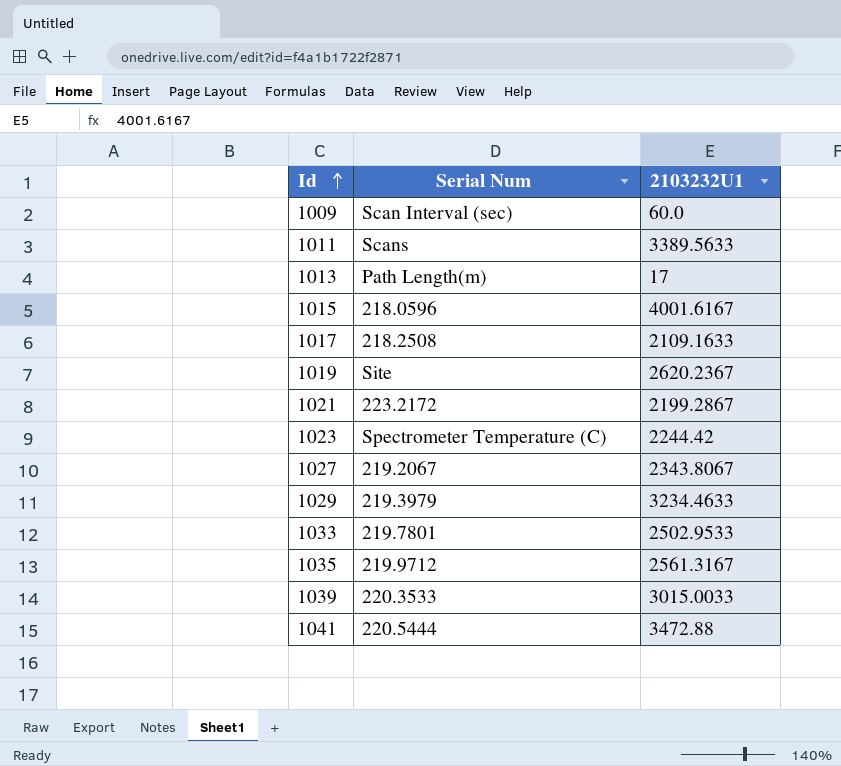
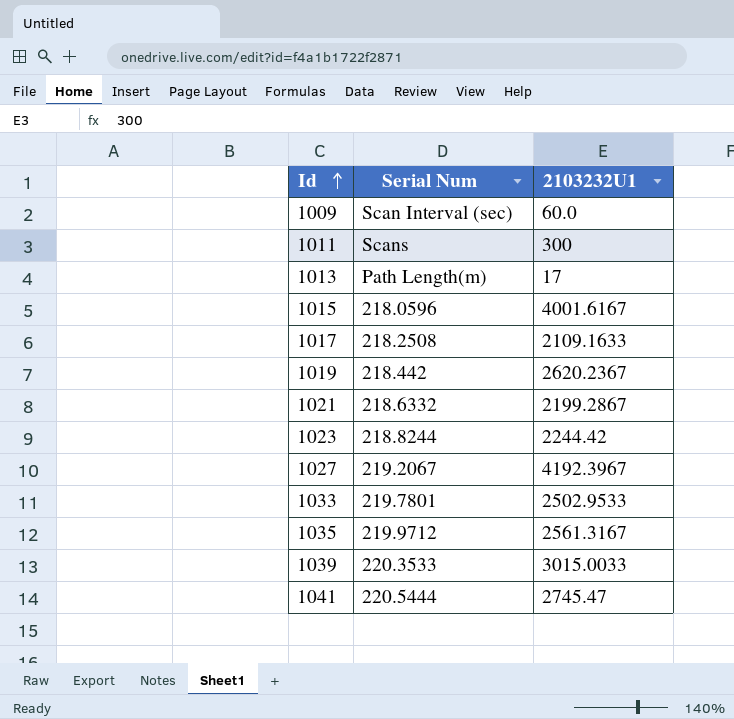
row 1029: 219.3979 | 3234.4633 -> none
1011 | 2103232U1: 3389.5633 -> 300
1019 | Serial Num: Site -> 218.442
1021 | Serial Num: 223.2172 -> 218.6332
1023 | Serial Num: Spectrometer Temperature (C) -> 218.8244
1027 | 2103232U1: 2343.8067 -> 4192.3967
1041 | 2103232U1: 3472.88 -> 2745.47

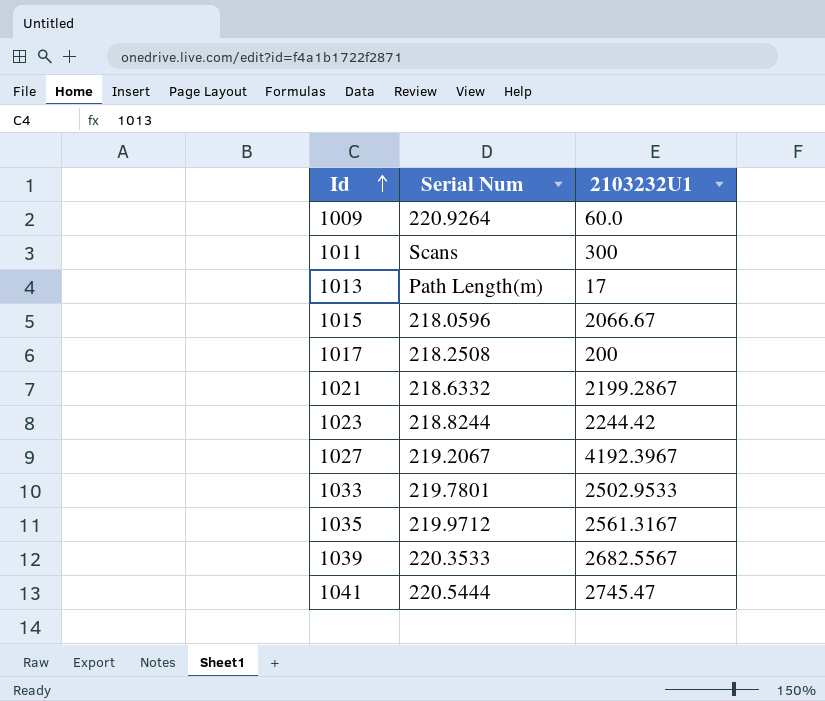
row 1019: 218.442 | 2620.2367 -> none
1009 | Serial Num: Scan Interval (sec) -> 220.9264
1015 | 2103232U1: 4001.6167 -> 2066.67
1017 | 2103232U1: 2109.1633 -> 200
1039 | 2103232U1: 3015.0033 -> 2682.5567

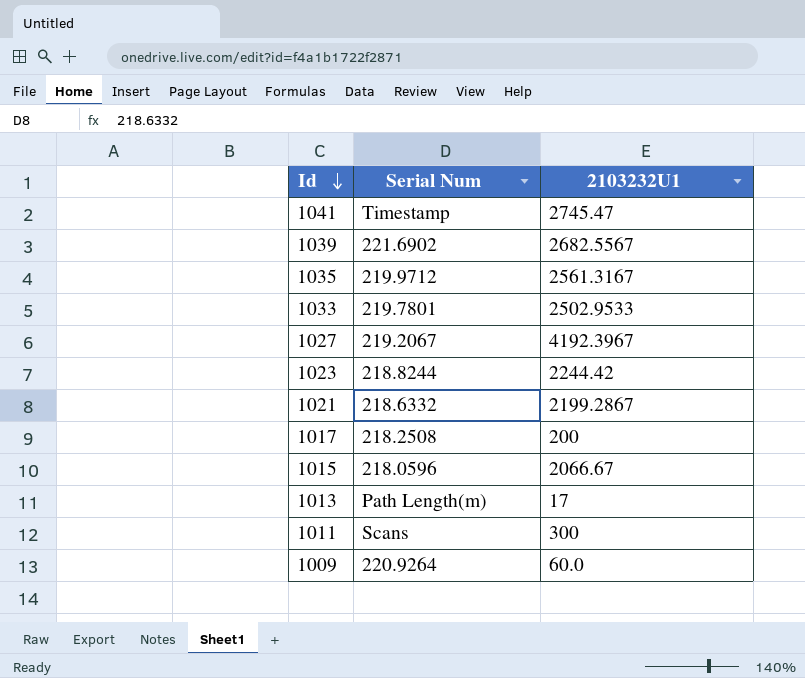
row order: Id ascending -> Id descending
1041 | Serial Num: 220.5444 -> Timestamp
1039 | Serial Num: 220.3533 -> 221.6902

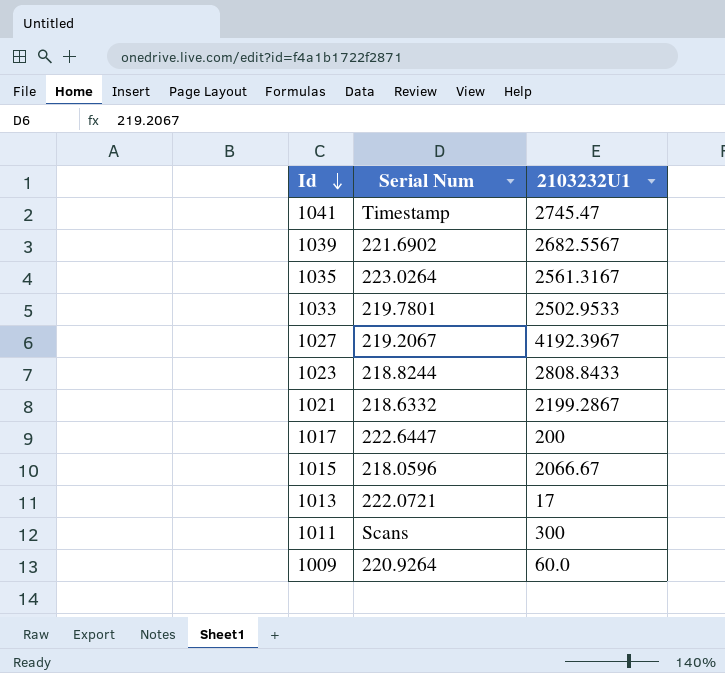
1035 | Serial Num: 219.9712 -> 223.0264
1023 | 2103232U1: 2244.42 -> 2808.8433
1017 | Serial Num: 218.2508 -> 222.6447
1013 | Serial Num: Path Length(m) -> 222.0721

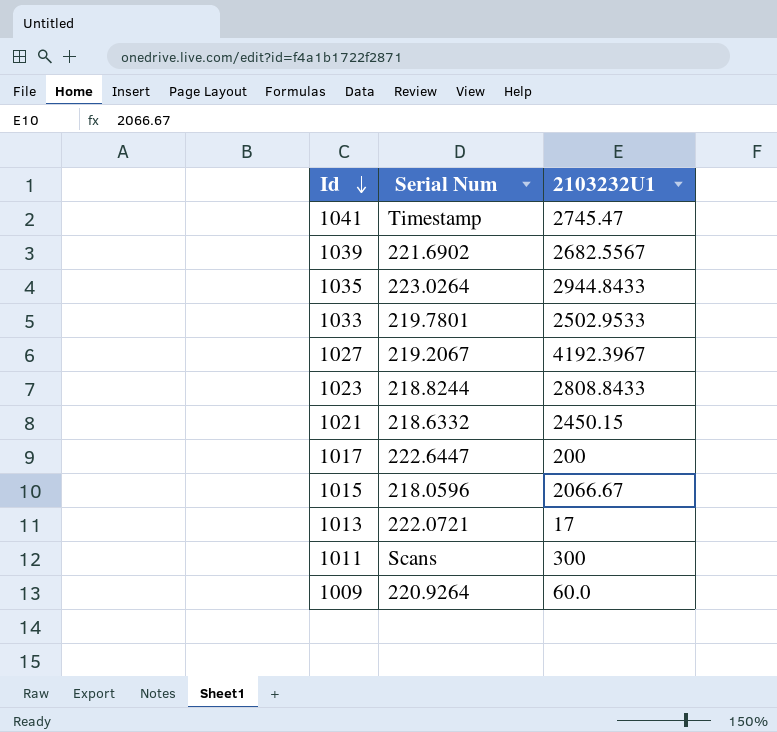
1035 | 2103232U1: 2561.3167 -> 2944.8433
1021 | 2103232U1: 2199.2867 -> 2450.15

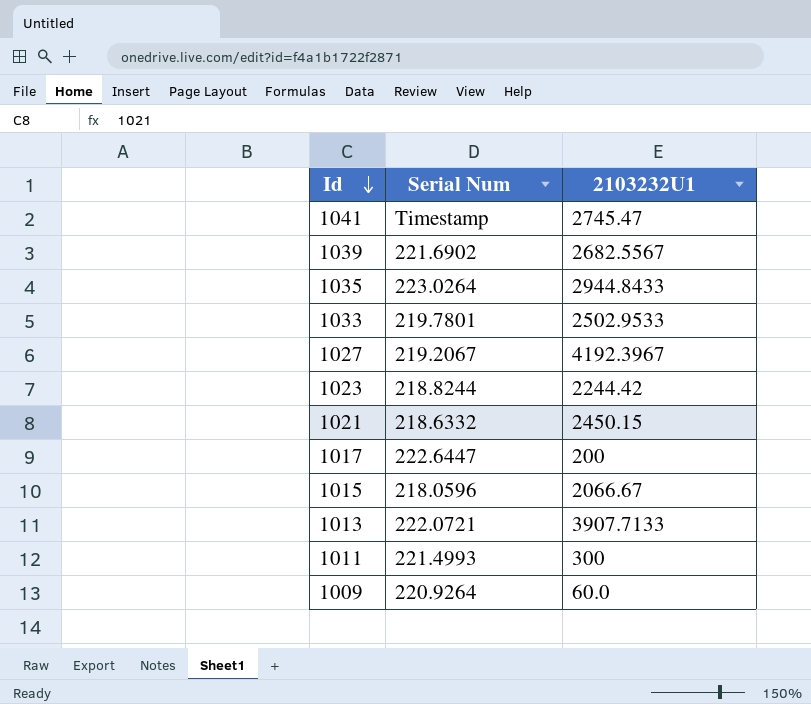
1023 | 2103232U1: 2808.8433 -> 2244.42
1013 | 2103232U1: 17 -> 3907.7133
1011 | Serial Num: Scans -> 221.4993

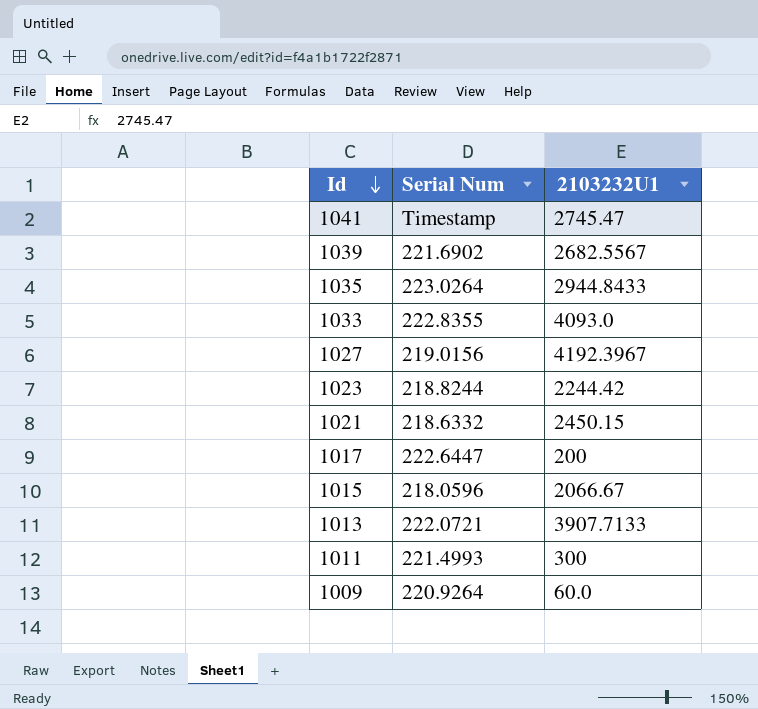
1033 | Serial Num: 219.7801 -> 222.8355
1033 | 2103232U1: 2502.9533 -> 4093.0
1027 | Serial Num: 219.2067 -> 219.0156

